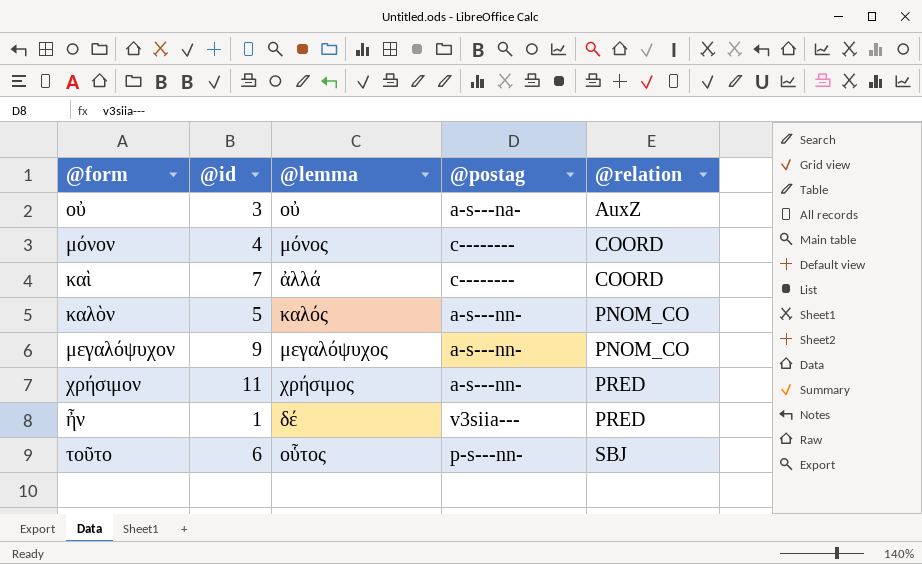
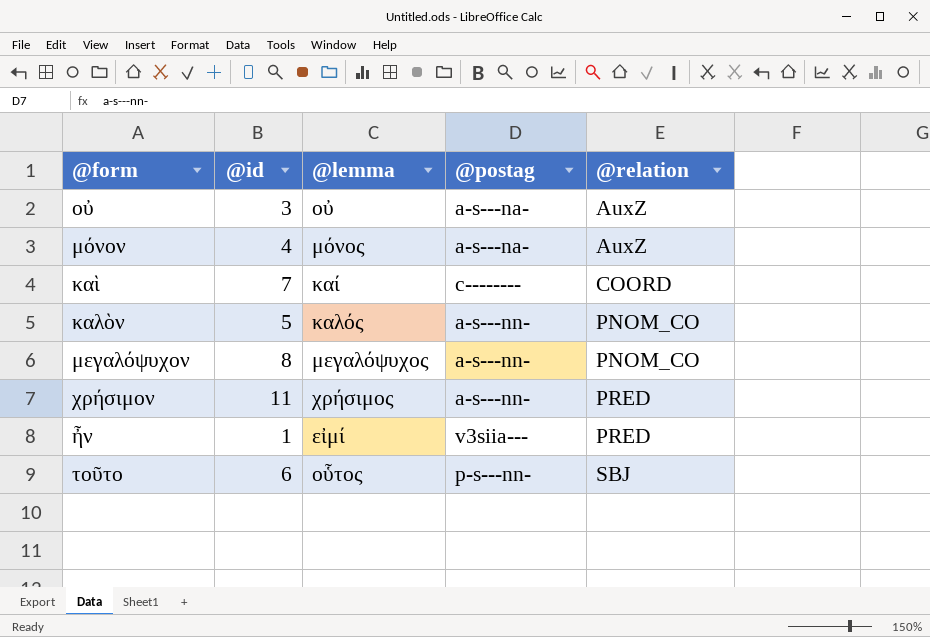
μόνον | @postag: c-------- -> a-s---na-
μόνον | @relation: COORD -> AuxZ
καὶ | @lemma: ἀλλά -> καί
μεγαλόψυχον | @id: 9 -> 8
ἦν | @lemma: δέ -> εἰμί

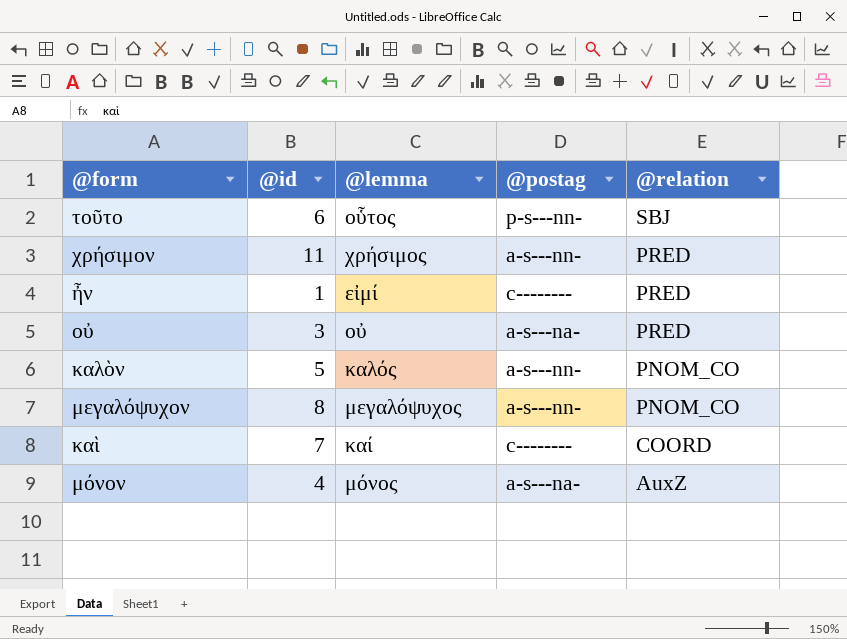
row order: @relation ascending -> @relation descending
ἦν | @postag: v3siia--- -> c--------
οὐ | @relation: AuxZ -> PRED

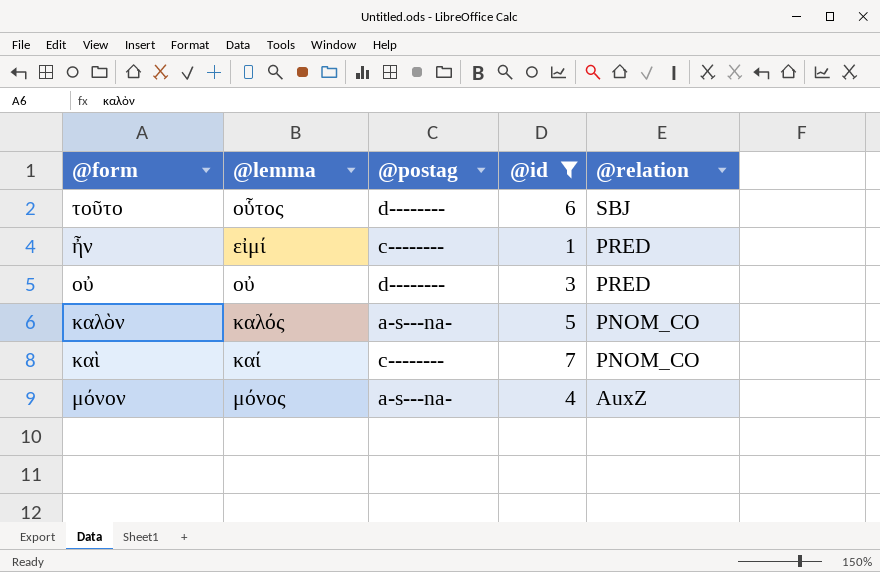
filter: none -> @id <= 7
column @id | position: 2 -> 4
τοῦτο | @postag: p-s---nn- -> d--------
οὐ | @postag: a-s---na- -> d--------
καλὸν | @postag: a-s---nn- -> a-s---na-
καὶ | @relation: COORD -> PNOM_CO

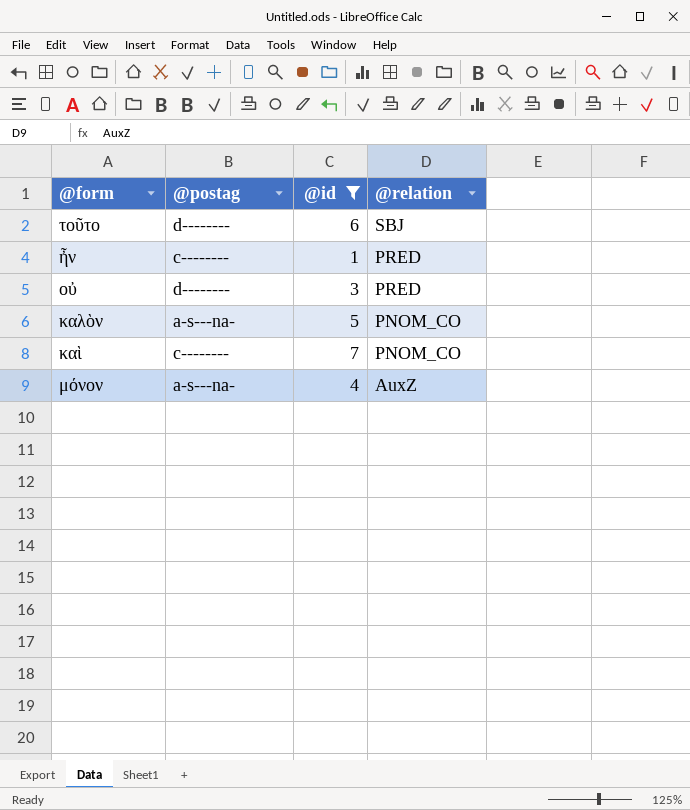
column @lemma | position: 2 -> none

